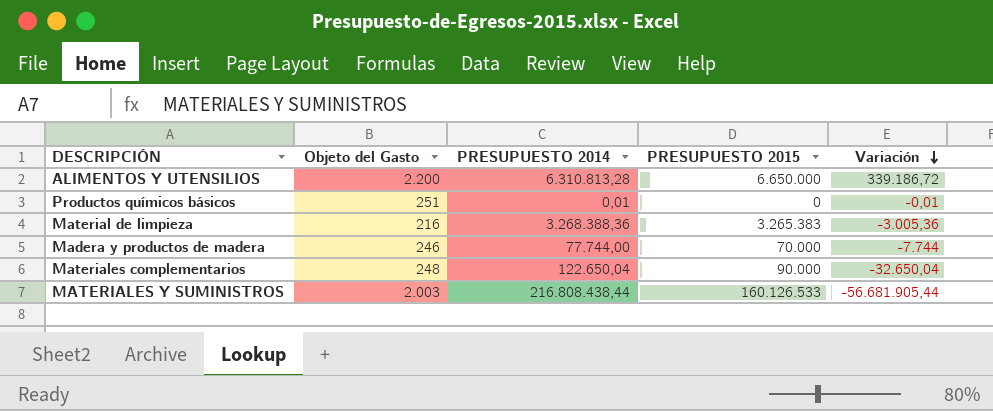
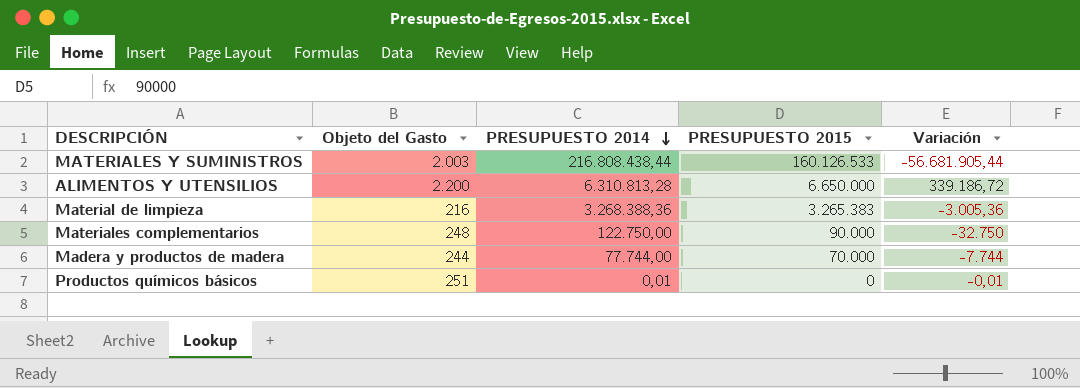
row order: Variación descending -> PRESUPUESTO 2014 descending
Materiales complementarios | PRESUPUESTO 2014: 122.650,04 -> 122.750,00
Materiales complementarios | Variación: -32.650,04 -> -32.750
Madera y productos de madera | Objeto del Gasto: 246 -> 244

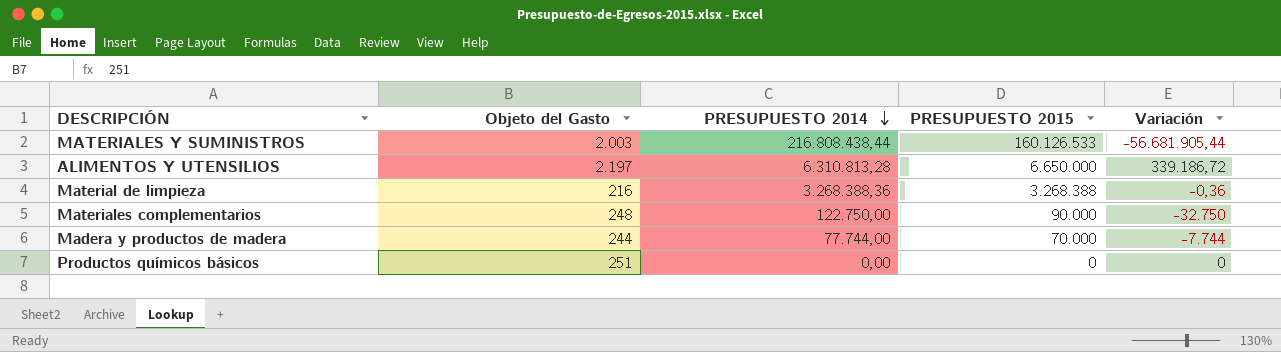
ALIMENTOS Y UTENSILIOS | Objeto del Gasto: 2.200 -> 2.197
Material de limpieza | PRESUPUESTO 2015: 3.265.383 -> 3.268.388
Material de limpieza | Variación: -3.005,36 -> -0,36
Productos químicos básicos | PRESUPUESTO 2014: 0,01 -> 0,00
Productos químicos básicos | Variación: -0,01 -> 0

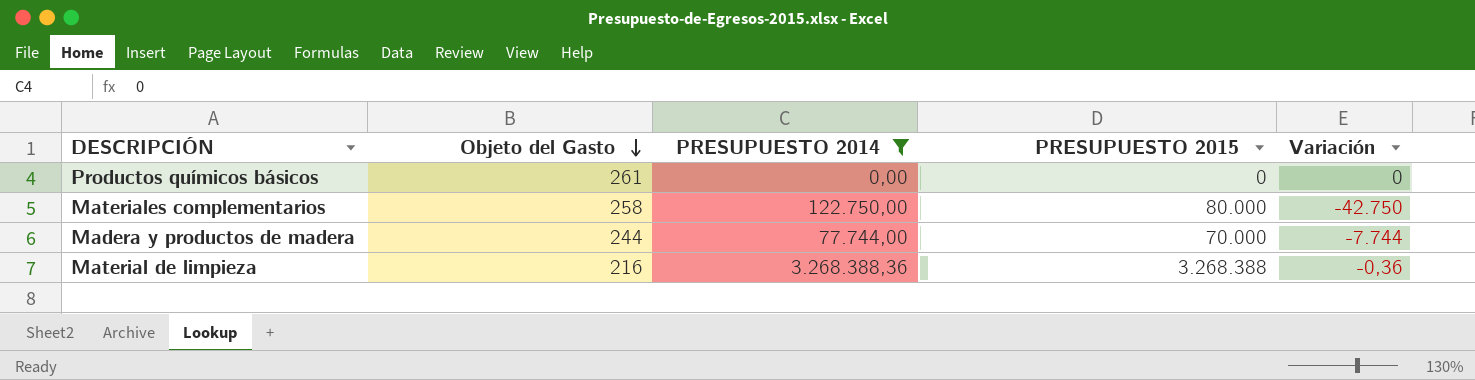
filter: none -> PRESUPUESTO 2014 <= 3.268.388,36
row order: PRESUPUESTO 2014 descending -> Objeto del Gasto descending
Productos químicos básicos | Objeto del Gasto: 251 -> 261
Materiales complementarios | Objeto del Gasto: 248 -> 258
Materiales complementarios | PRESUPUESTO 2015: 90.000 -> 80.000
Materiales complementarios | Variación: -32.750 -> -42.750

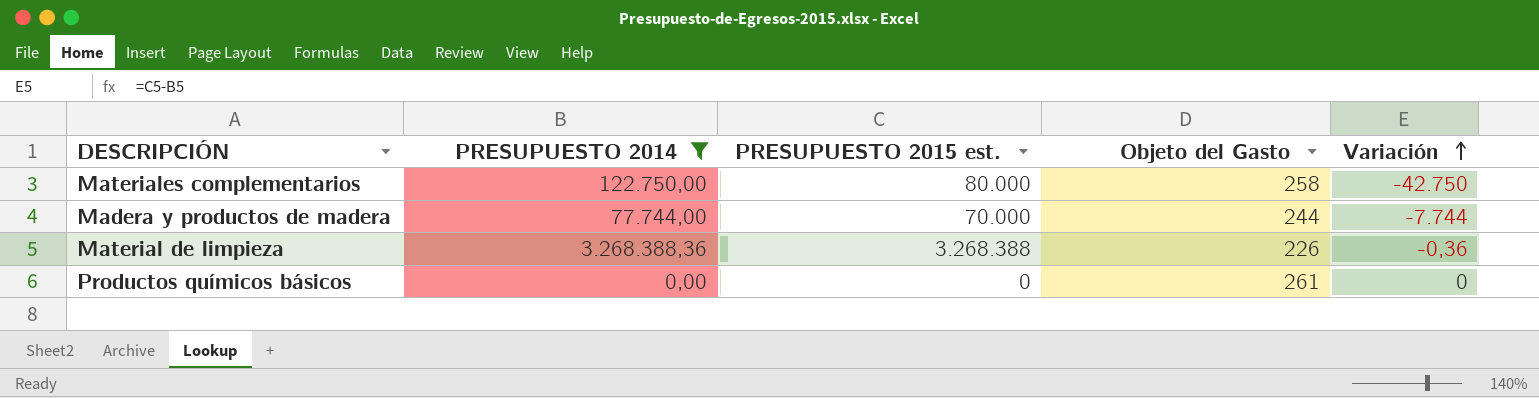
row order: Objeto del Gasto descending -> Variación ascending
column name: PRESUPUESTO 2015 -> PRESUPUESTO 2015 est.
column Objeto del Gasto | position: 2 -> 4
Material de limpieza | Objeto del Gasto: 216 -> 226

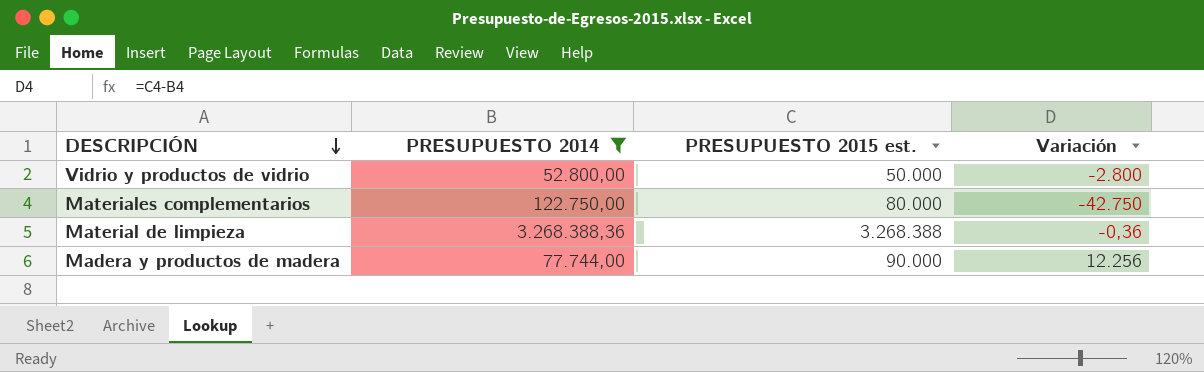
row order: Variación ascending -> DESCRIPCIÓN descending
column Objeto del Gasto | position: 4 -> none
row Productos químicos básicos: 0,00 | 0 | 261 | 0 -> none
row Vidrio y productos de vidrio: none -> 52.800,00 | 50.000 | -2.800
Madera y productos de madera | PRESUPUESTO 2015 est.: 70.000 -> 90.000
Madera y productos de madera | Variación: -7.744 -> 12.256

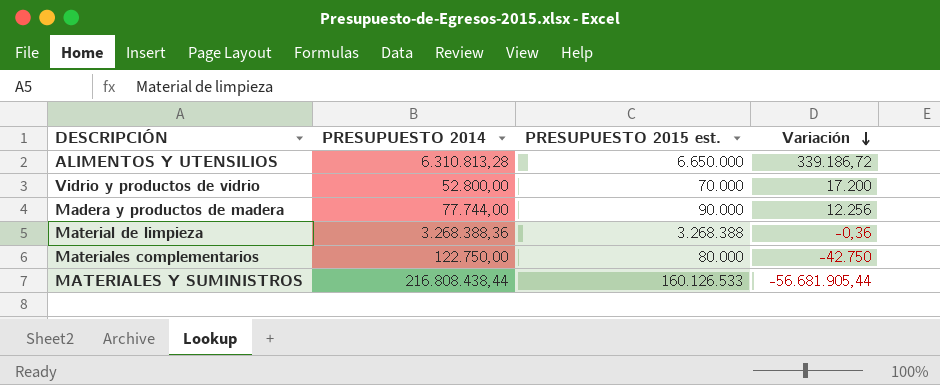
filter: PRESUPUESTO 2014 <= 3.268.388,36 -> none
row order: DESCRIPCIÓN descending -> Variación descending
Vidrio y productos de vidrio | PRESUPUESTO 2015 est.: 50.000 -> 70.000
Vidrio y productos de vidrio | Variación: -2.800 -> 17.200

